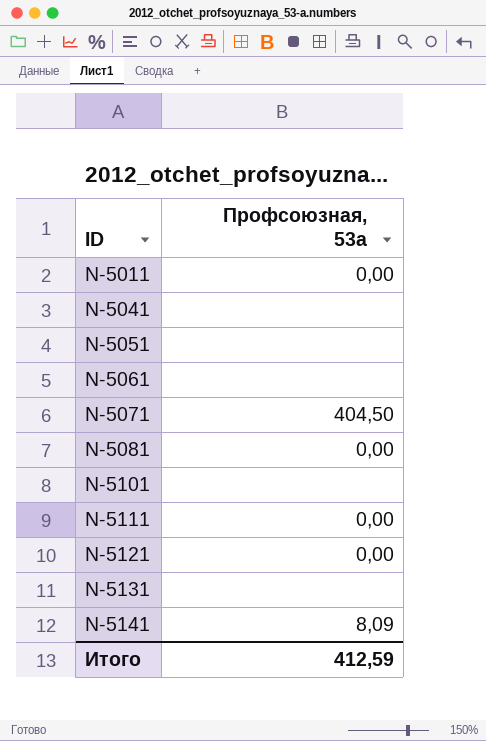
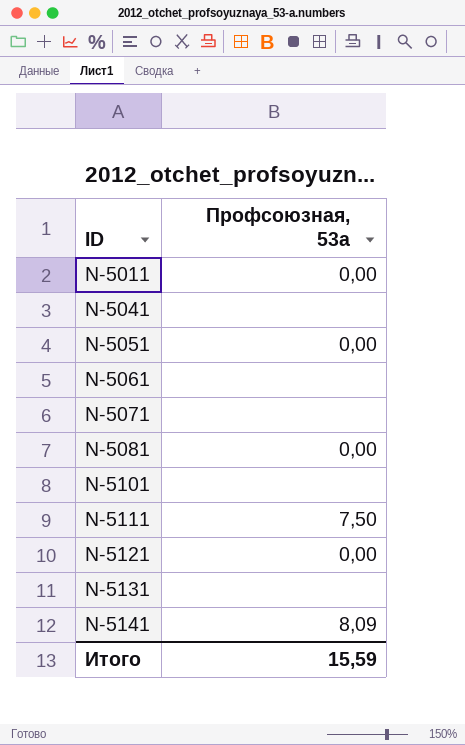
N-5051 | Профсоюзная, 53а: none -> 0,00
N-5071 | Профсоюзная, 53а: 404,50 -> none
N-5111 | Профсоюзная, 53а: 0,00 -> 7,50
Итого | Профсоюзная, 53а: 412,59 -> 15,59

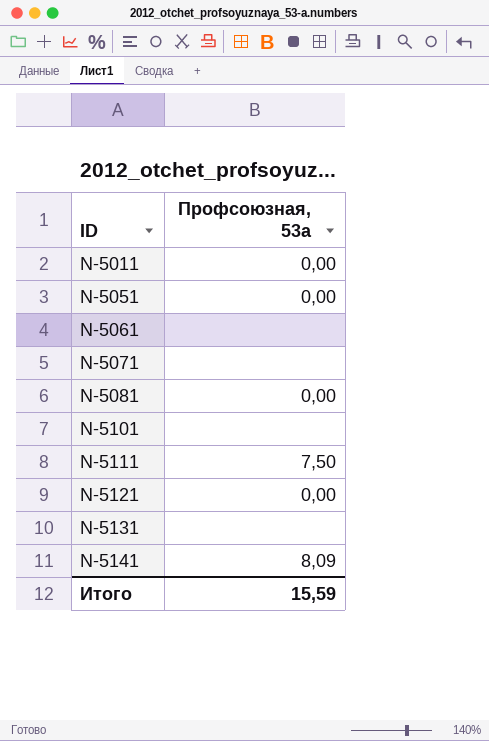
row N-5041: none -> none

